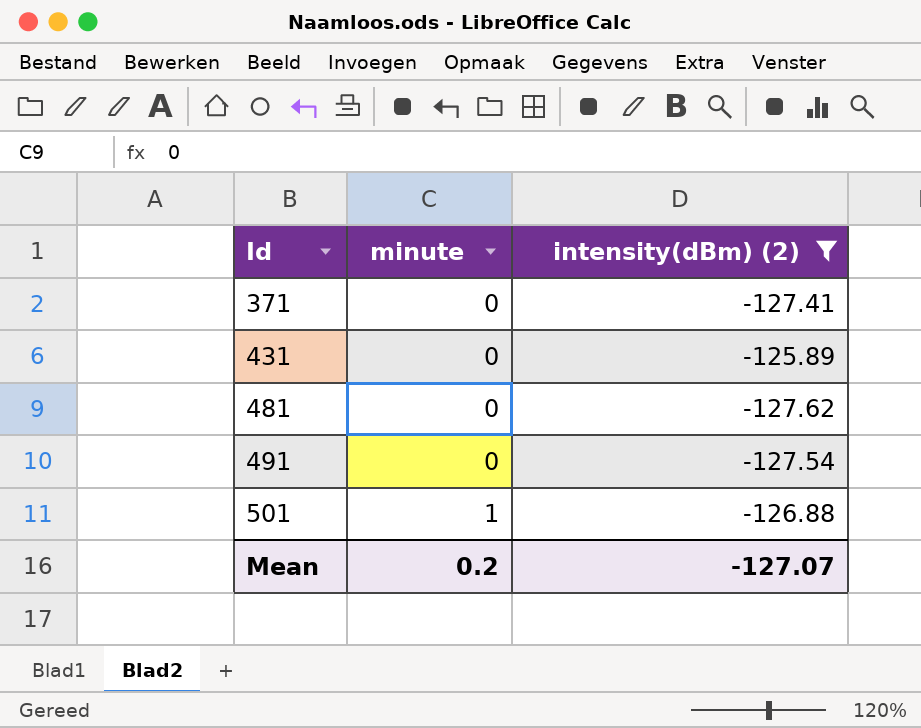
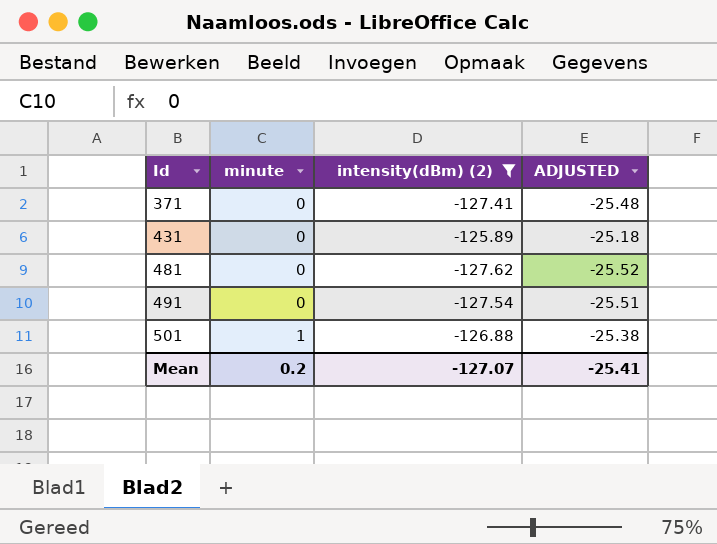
column ADJUSTED | formula: none -> [intensity(dBm) (2)] * 0.2

